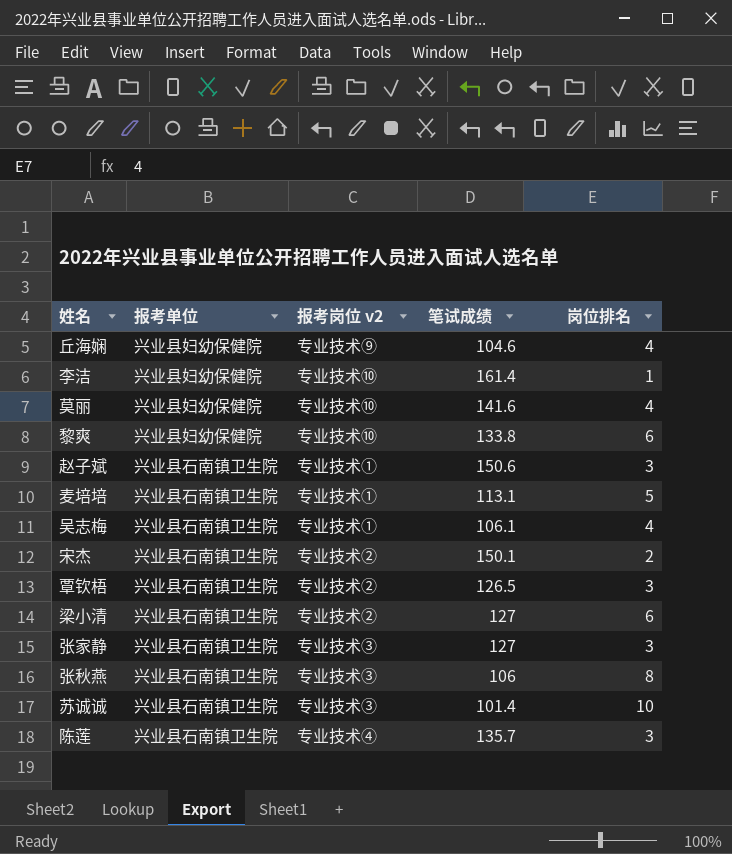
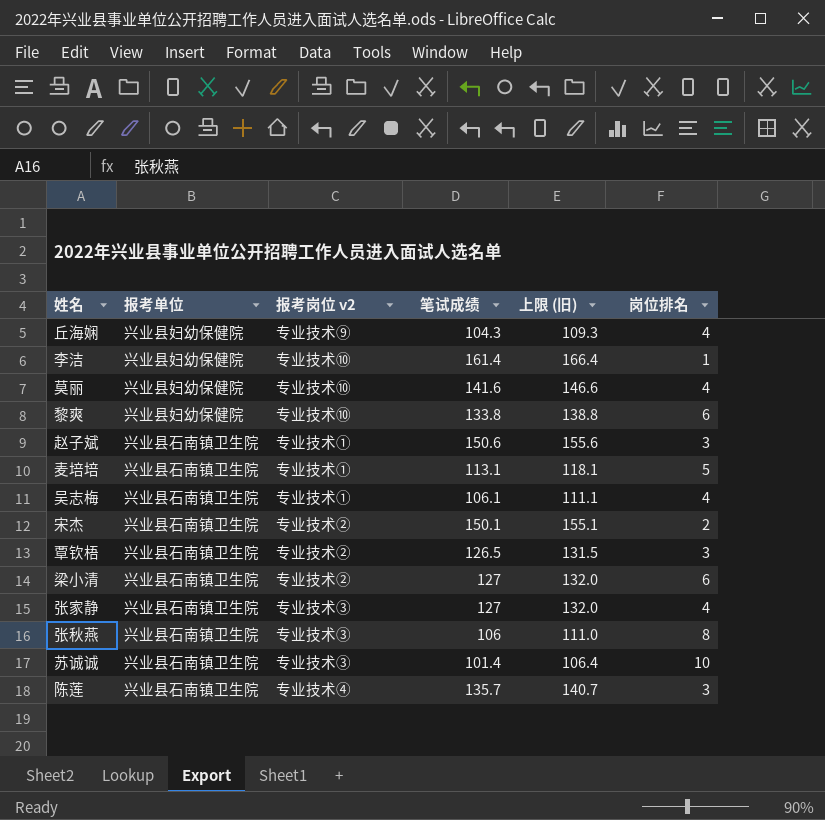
column 上限 (旧) | formula: none -> [笔试成绩] + 5
丘海娴 | 笔试成绩: 104.6 -> 104.3
张家静 | 岗位排名: 3 -> 4

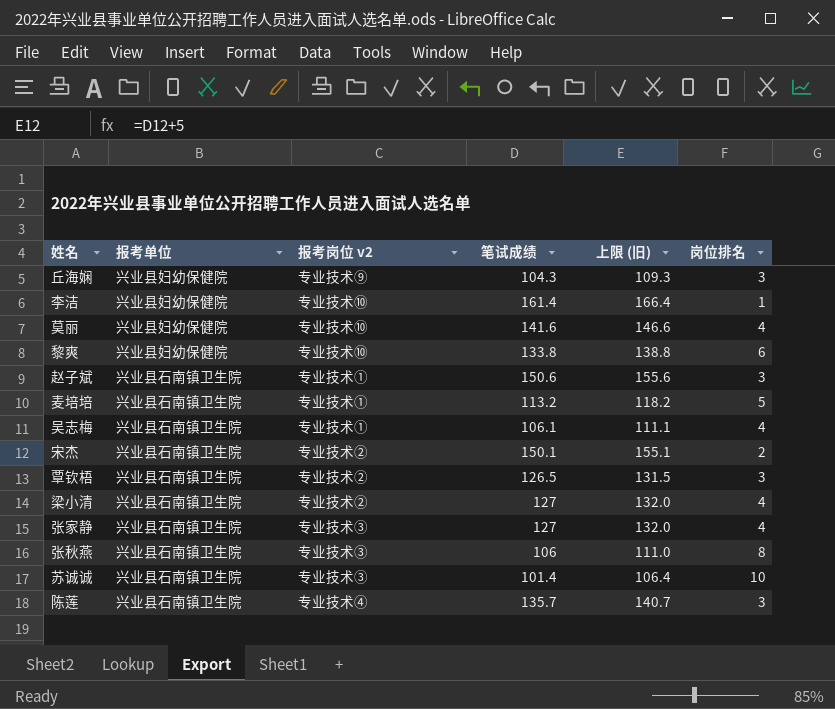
丘海娴 | 岗位排名: 4 -> 3
麦培培 | 笔试成绩: 113.1 -> 113.2
麦培培 | 上限 (旧): 118.1 -> 118.2
梁小清 | 岗位排名: 6 -> 4

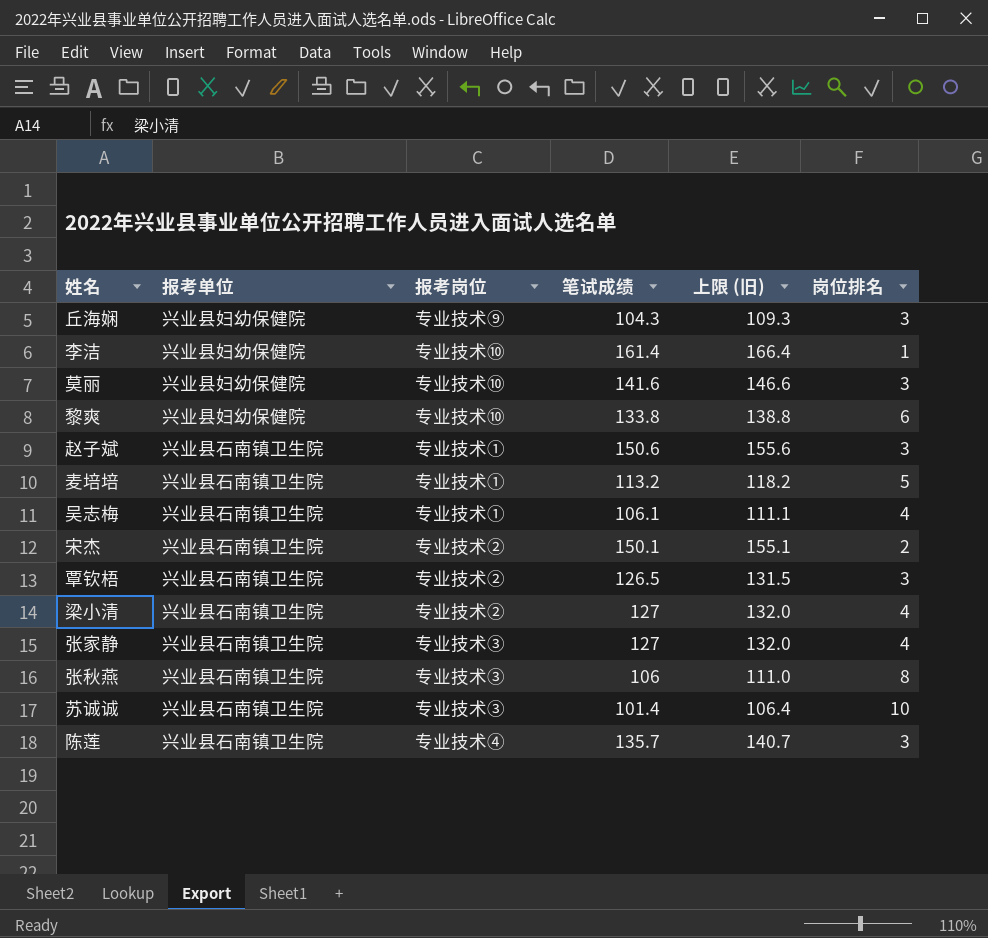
column name: 报考岗位 v2 -> 报考岗位
莫丽 | 岗位排名: 4 -> 3

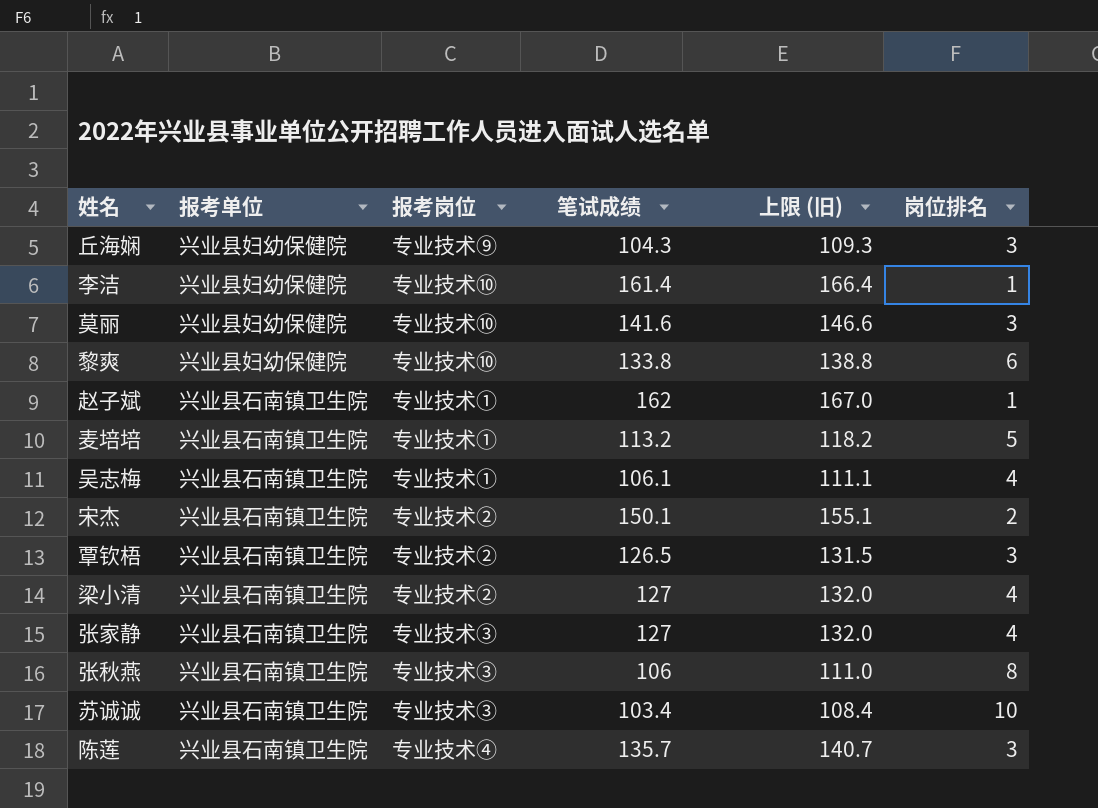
赵子斌 | 笔试成绩: 150.6 -> 162
赵子斌 | 上限 (旧): 155.6 -> 167.0
赵子斌 | 岗位排名: 3 -> 1
苏诚诚 | 笔试成绩: 101.4 -> 103.4
苏诚诚 | 上限 (旧): 106.4 -> 108.4

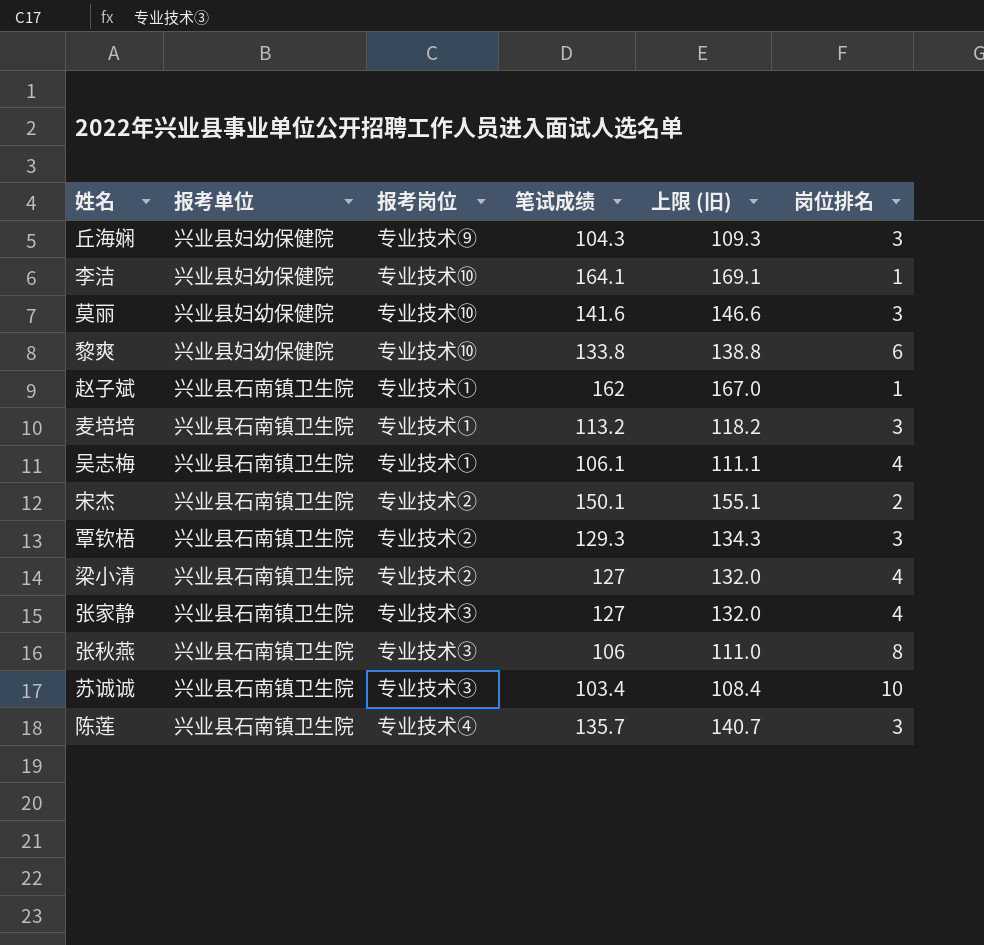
李洁 | 笔试成绩: 161.4 -> 164.1
李洁 | 上限 (旧): 166.4 -> 169.1
麦培培 | 岗位排名: 5 -> 3
覃钦梧 | 笔试成绩: 126.5 -> 129.3
覃钦梧 | 上限 (旧): 131.5 -> 134.3

